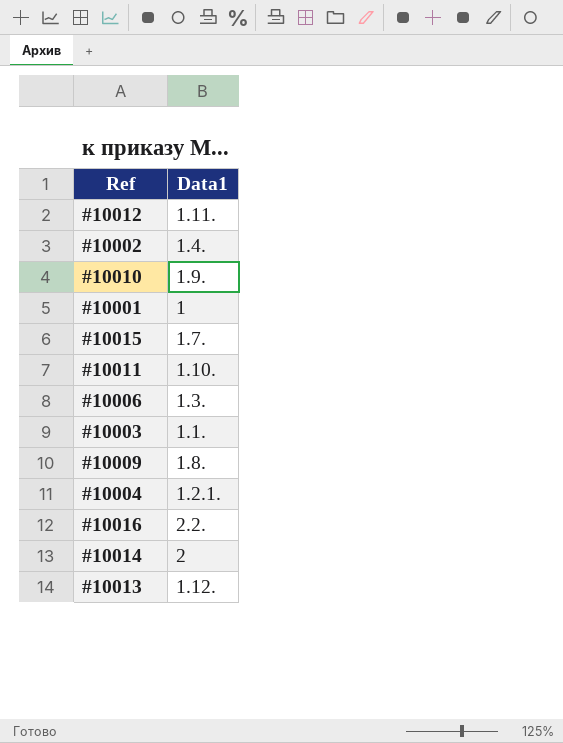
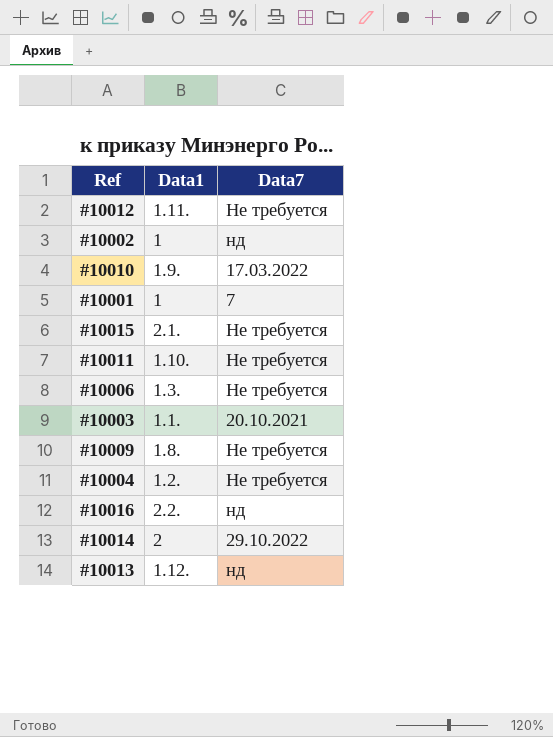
column Data7 | position: none -> 3
#10002 | Data1: 1.4. -> 1
#10015 | Data1: 1.7. -> 2.1.
#10004 | Data1: 1.2.1. -> 1.2.

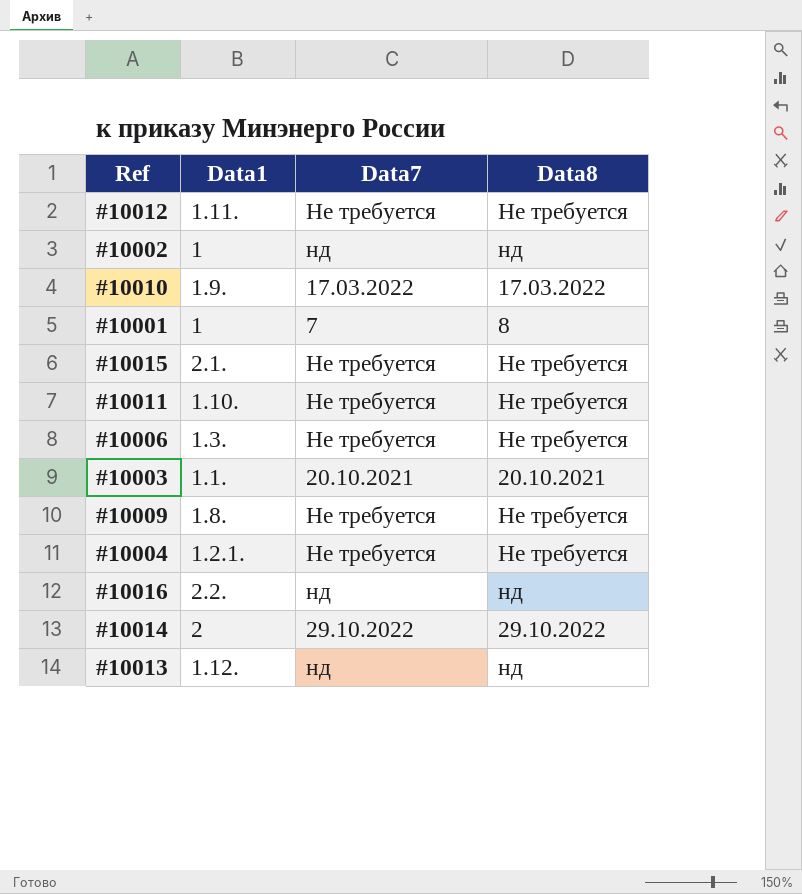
column Data8 | position: none -> 4
#10004 | Data1: 1.2. -> 1.2.1.

